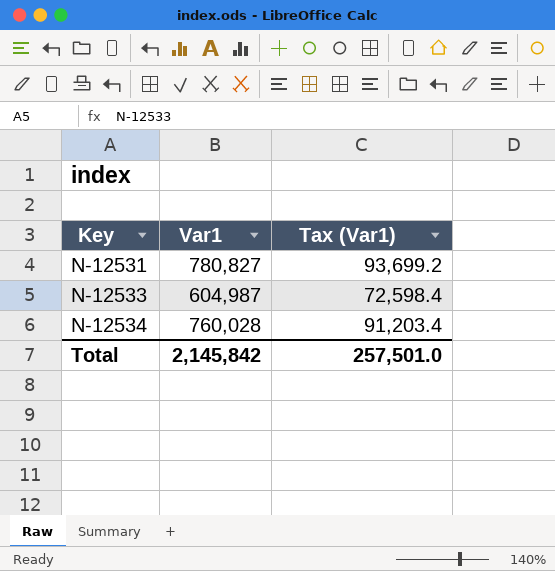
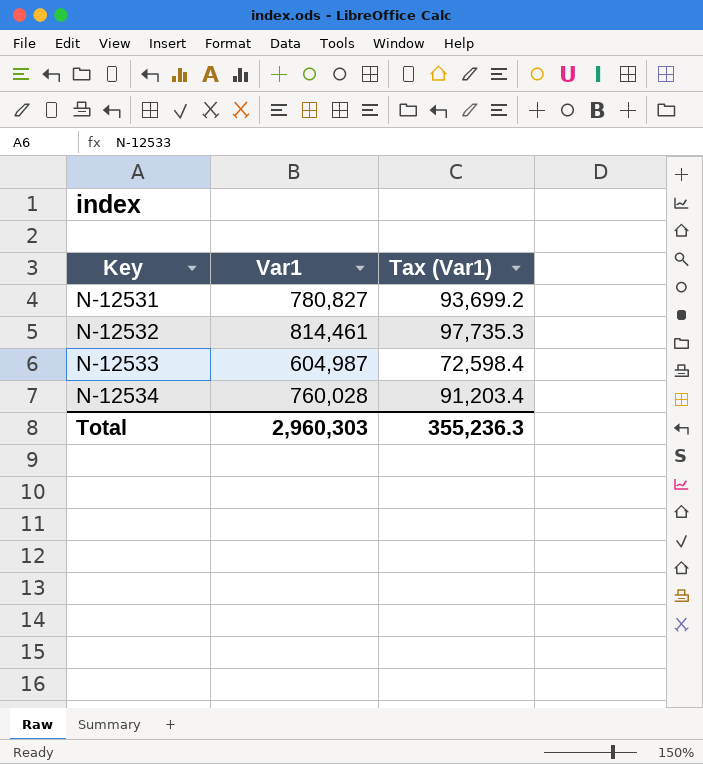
row N-12532: none -> 814,461 | 97,735.3
Total | Var1: 2,145,842 -> 2,960,303
Total | Tax (Var1): 257,501.0 -> 355,236.3

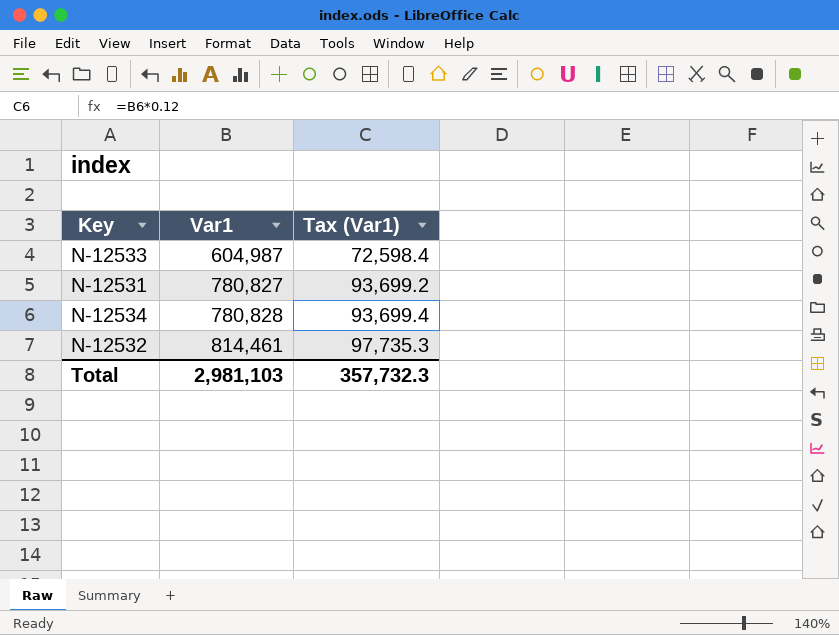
row order: Key ascending -> Var1 ascending
N-12534 | Var1: 760,028 -> 780,828
N-12534 | Tax (Var1): 91,203.4 -> 93,699.4
Total | Var1: 2,960,303 -> 2,981,103
Total | Tax (Var1): 355,236.3 -> 357,732.3

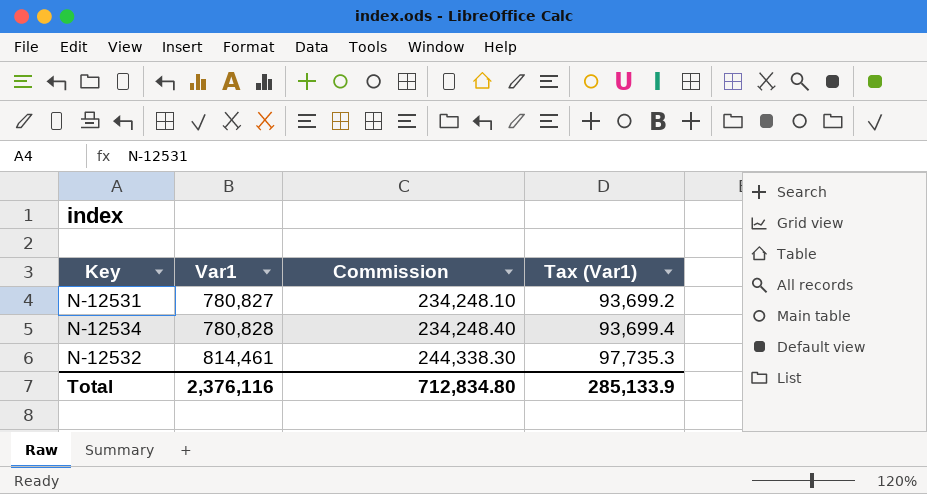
column Commission | formula: none -> [Var1] * 0.3
row N-12533: 604,987 | 72,598.4 -> none
Total | Var1: 2,981,103 -> 2,376,116
Total | Tax (Var1): 357,732.3 -> 285,133.9

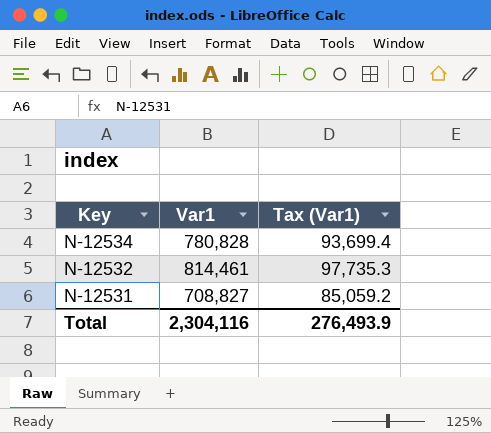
row order: Var1 ascending -> Key descending
column Commission | formula: [Var1] * 0.3 -> none
N-12531 | Var1: 780,827 -> 708,827
N-12531 | Tax (Var1): 93,699.2 -> 85,059.2
Total | Var1: 2,376,116 -> 2,304,116
Total | Tax (Var1): 285,133.9 -> 276,493.9

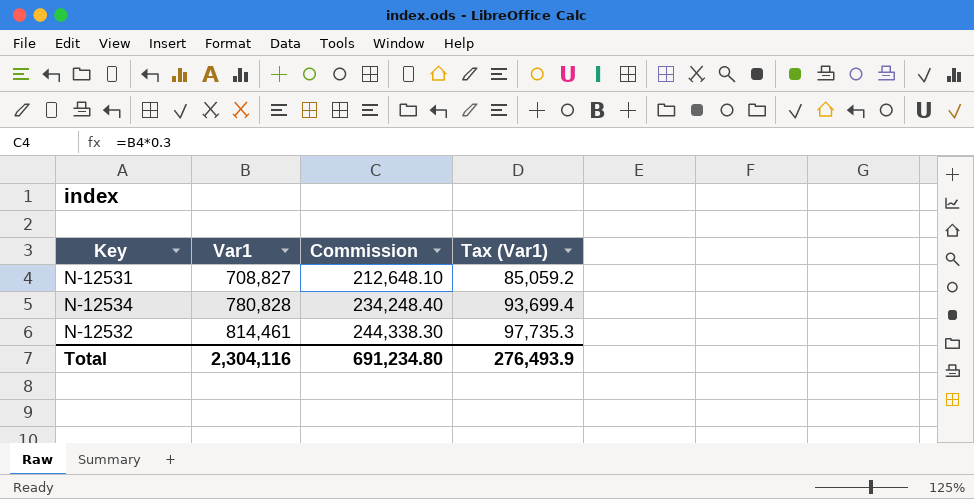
row order: Key descending -> Var1 ascending
column Commission | formula: none -> [Var1] * 0.3

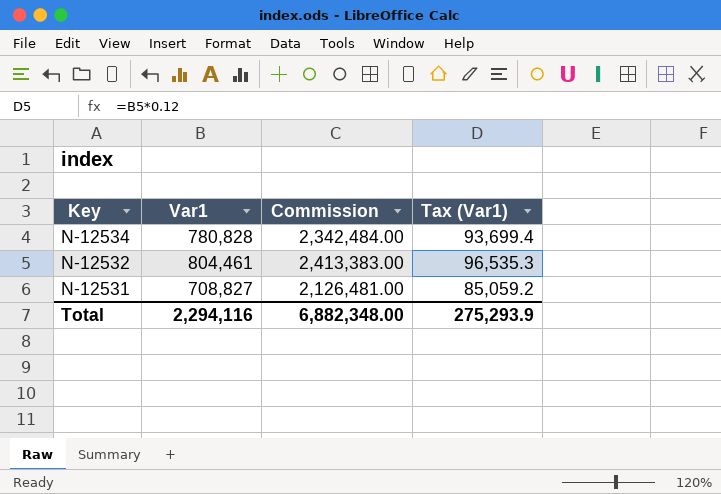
row order: Var1 ascending -> Key descending
column Commission | formula: [Var1] * 0.3 -> [Var1] * 3
N-12532 | Var1: 814,461 -> 804,461
N-12532 | Tax (Var1): 97,735.3 -> 96,535.3
Total | Var1: 2,304,116 -> 2,294,116
Total | Commission: 691,234.80 -> 6,882,348.00
Total | Tax (Var1): 276,493.9 -> 275,293.9

